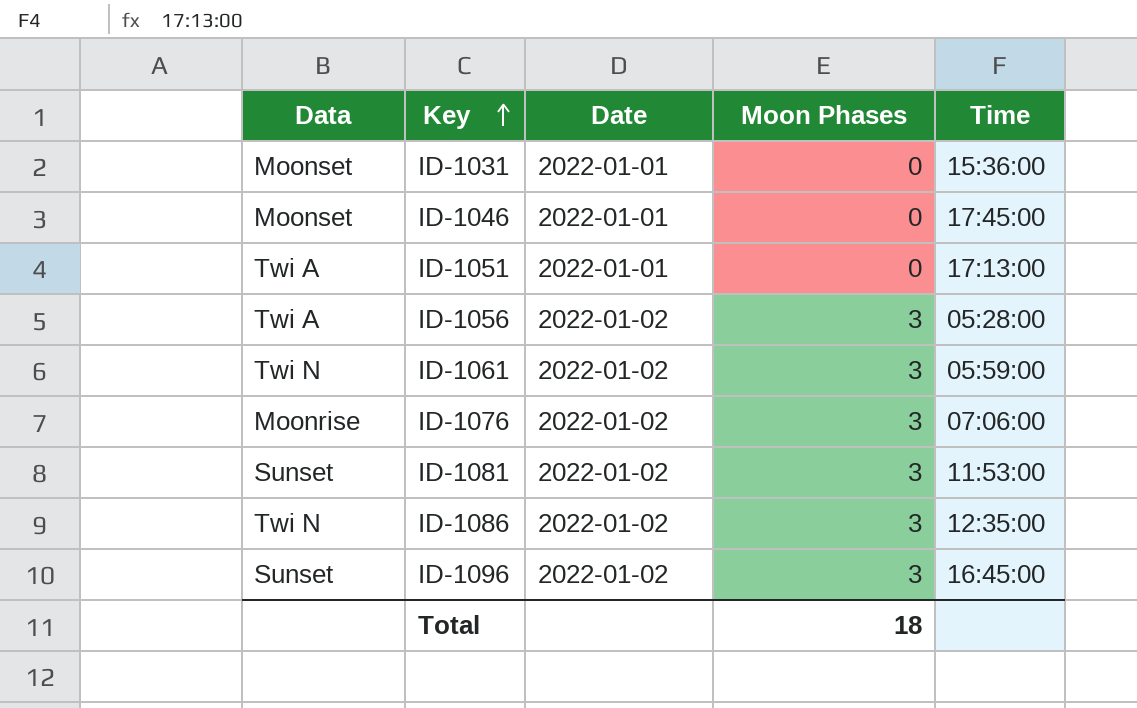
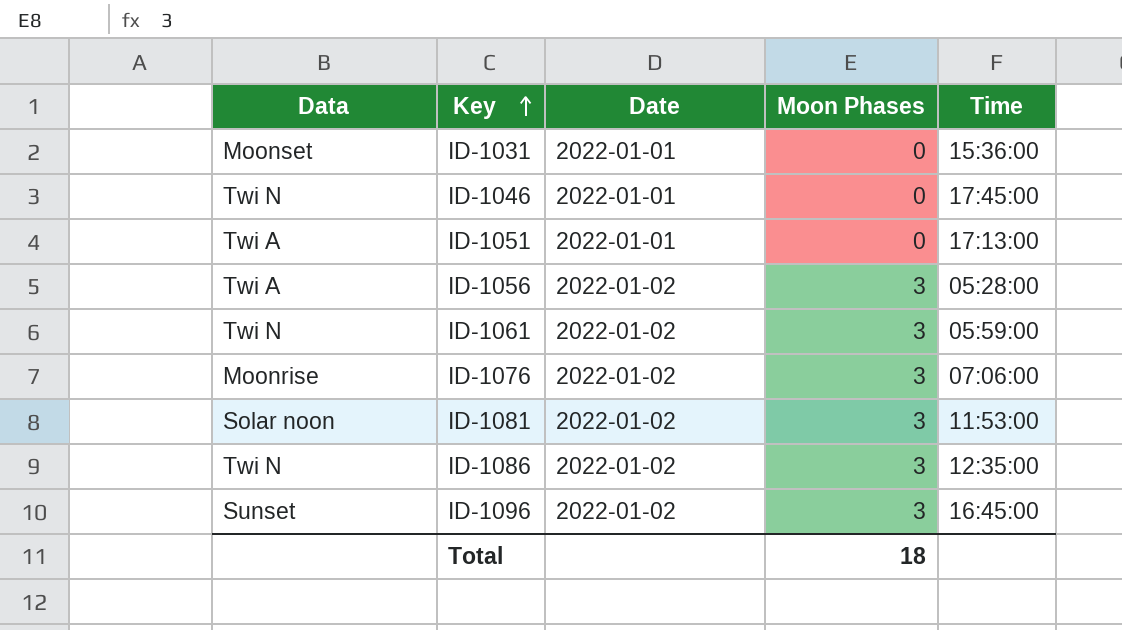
ID-1046 | Data: Moonset -> Twi N
ID-1081 | Data: Sunset -> Solar noon

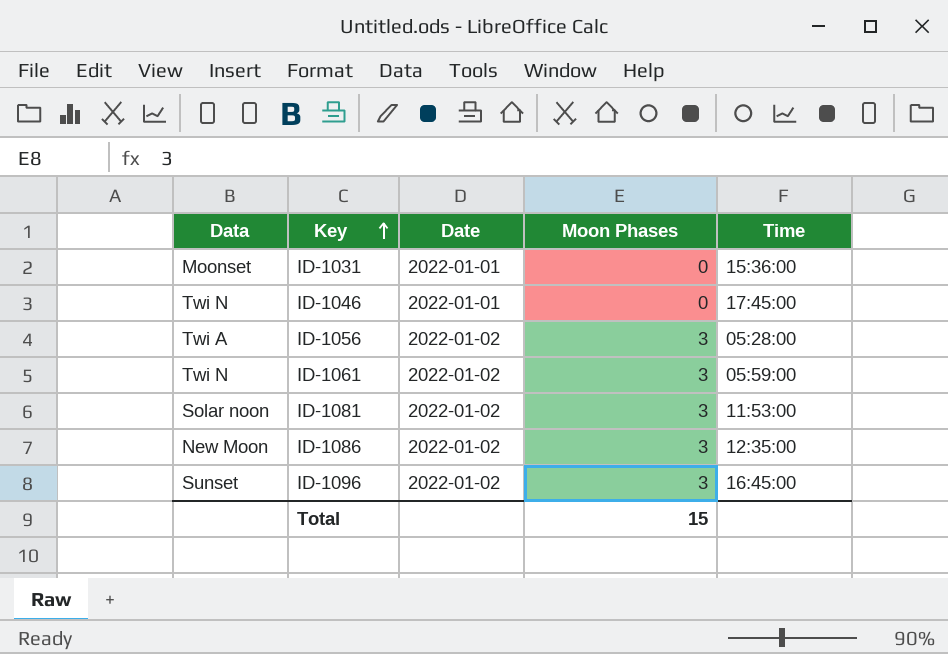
row ID-1051: Twi A | 2022-01-01 | 0 | 17:13:00 -> none
row ID-1076: Moonrise | 2022-01-02 | 3 | 07:06:00 -> none
ID-1086 | Data: Twi N -> New Moon
Total | Moon Phases: 18 -> 15

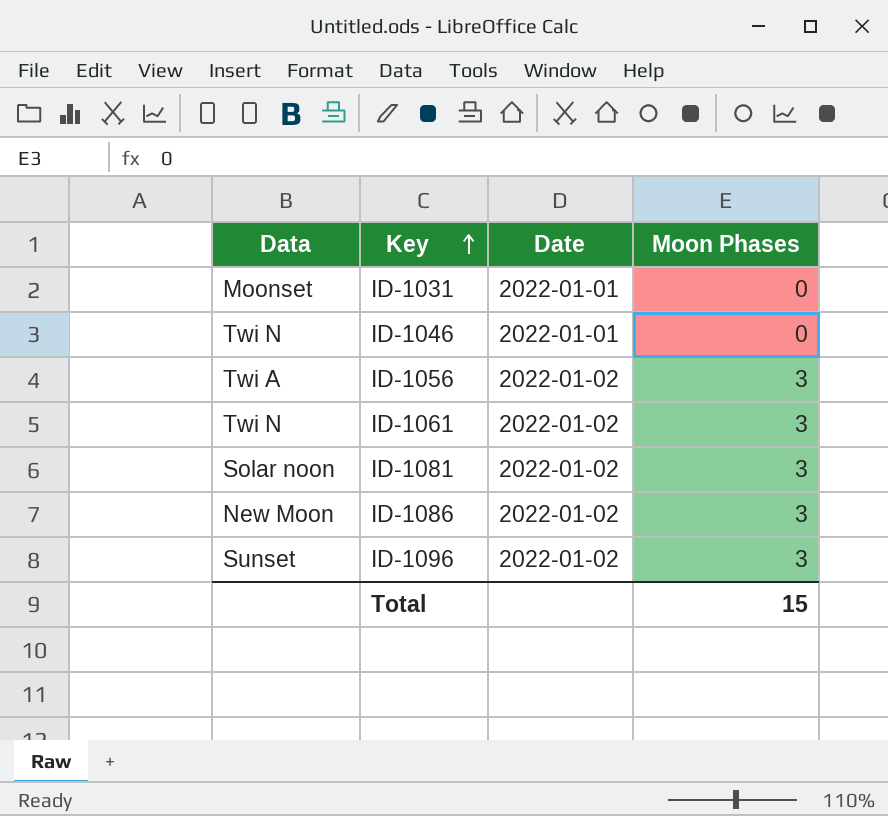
column Time | position: 5 -> none

